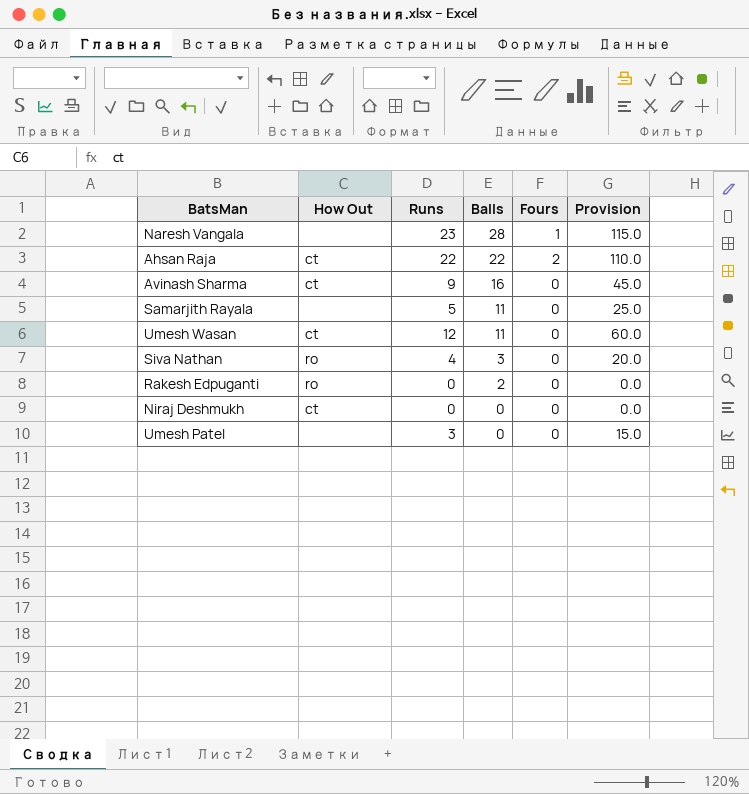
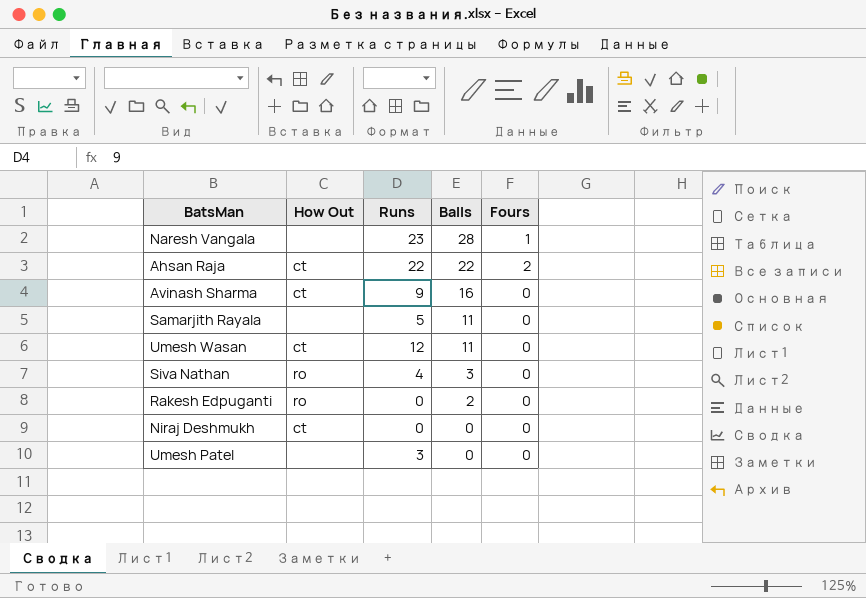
column Provision | formula: [Runs] * 5 -> none

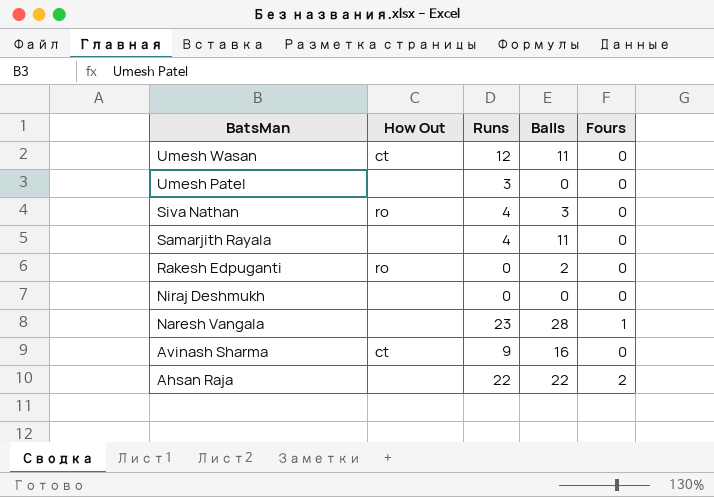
row order: Balls descending -> BatsMan descending
Samarjith Rayala | Runs: 5 -> 4
Niraj Deshmukh | How Out: ct -> none
Ahsan Raja | How Out: ct -> none

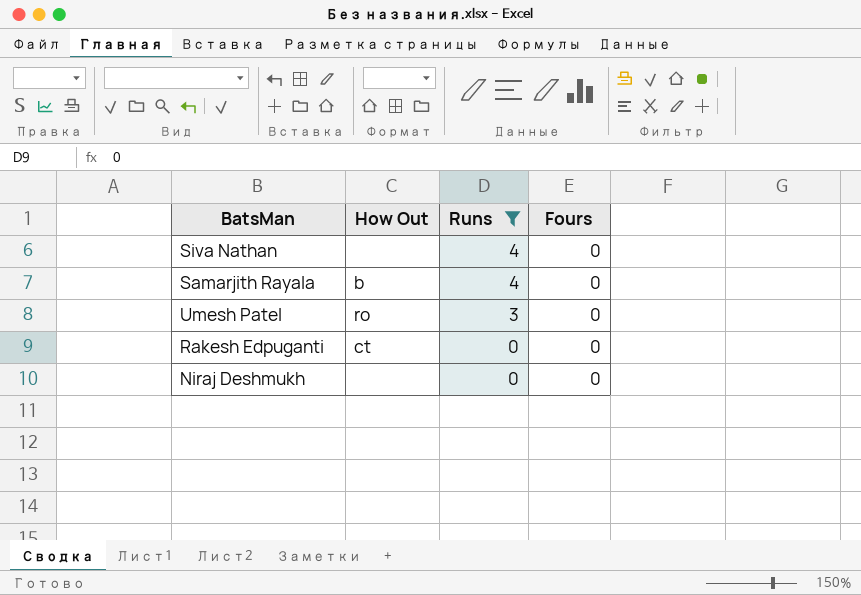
filter: none -> Runs <= 4
row order: BatsMan descending -> Runs descending
column Balls | position: 4 -> none
Siva Nathan | How Out: ro -> none
Samarjith Rayala | How Out: none -> b
Umesh Patel | How Out: none -> ro
Rakesh Edpuganti | How Out: ro -> ct

